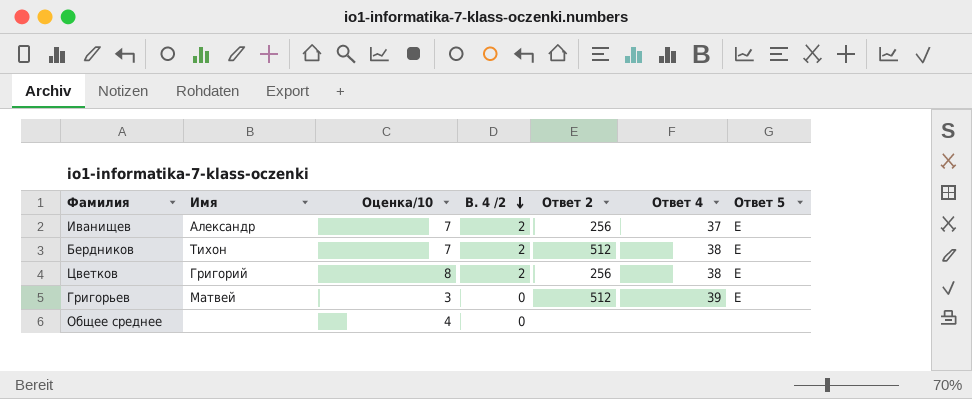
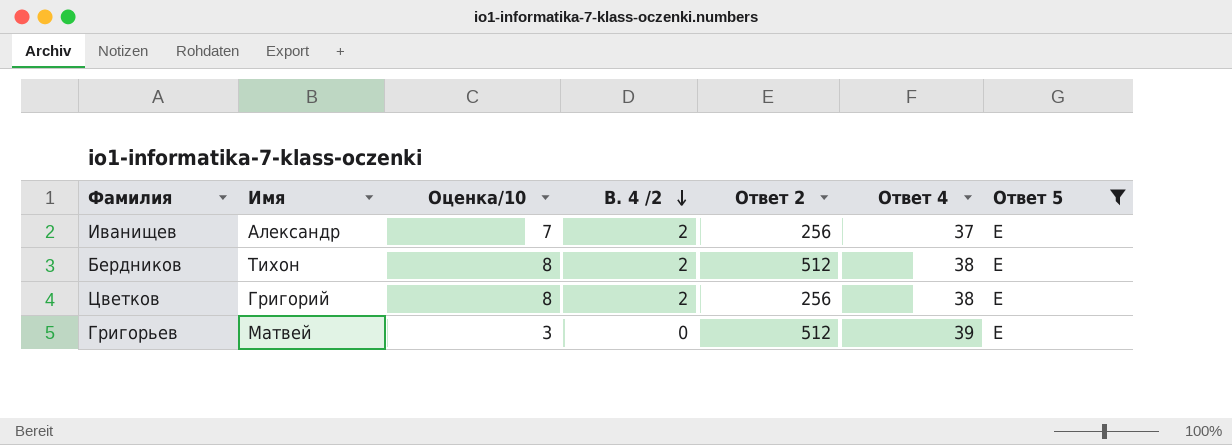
filter: none -> Ответ 5 = E
Бердников | Оценка/10: 7 -> 8

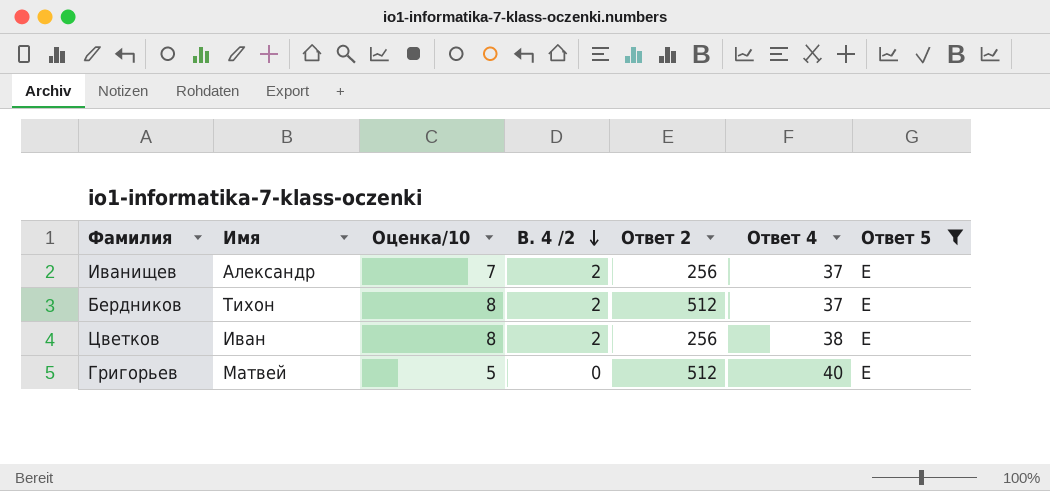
Бердников | Ответ 4: 38 -> 37
Цветков | Имя: Григорий -> Иван
Григорьев | Оценка/10: 3 -> 5
Григорьев | Ответ 4: 39 -> 40

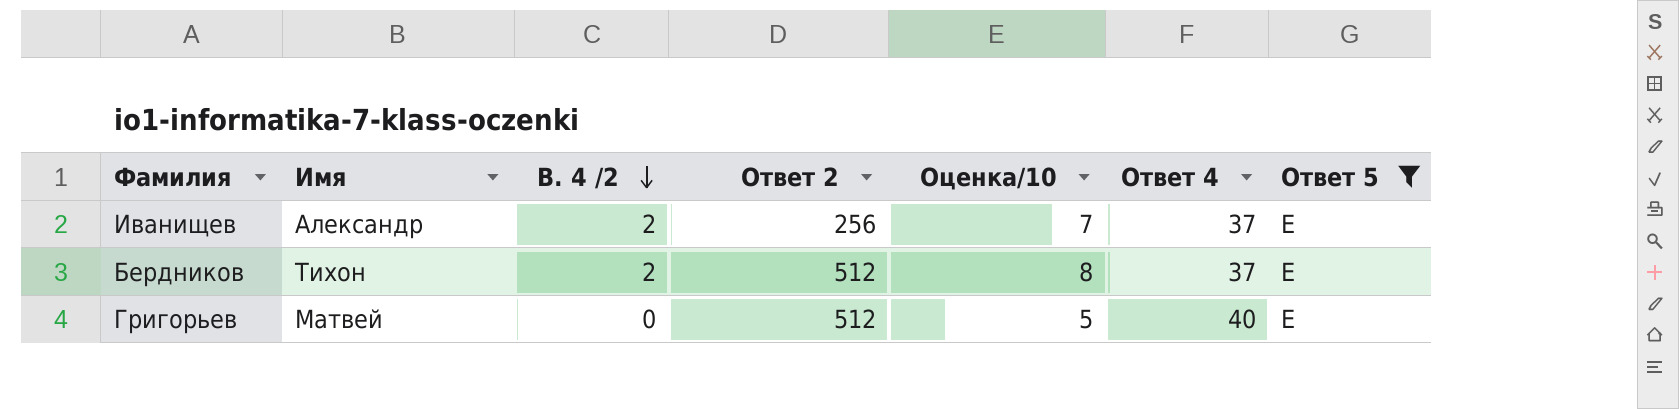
column Оценка/10 | position: 3 -> 5
row Цветков: Иван | 8 | 2 | 256 | 38 | E -> none

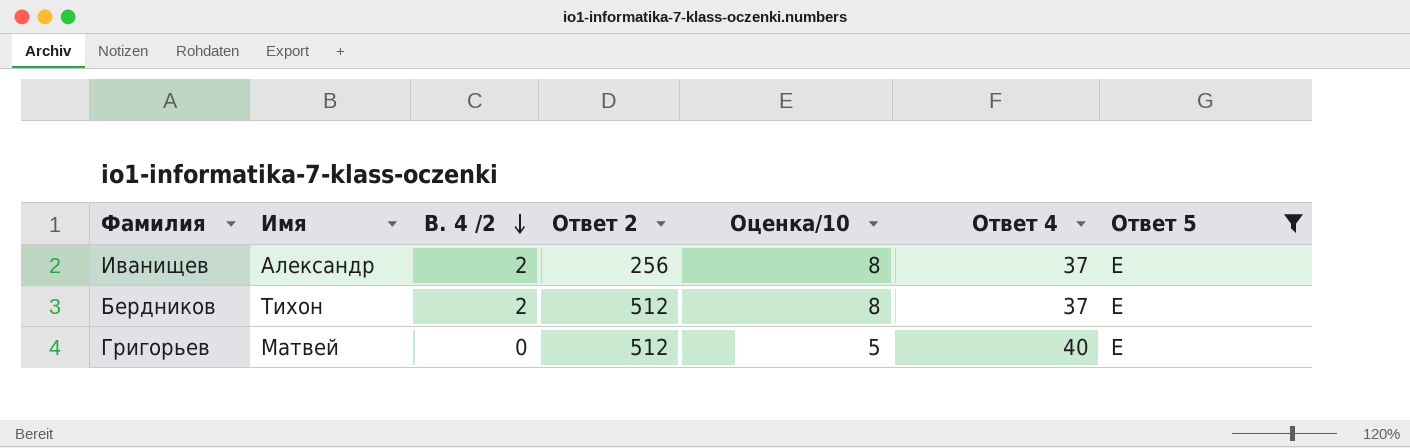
Иванищев | Оценка/10: 7 -> 8

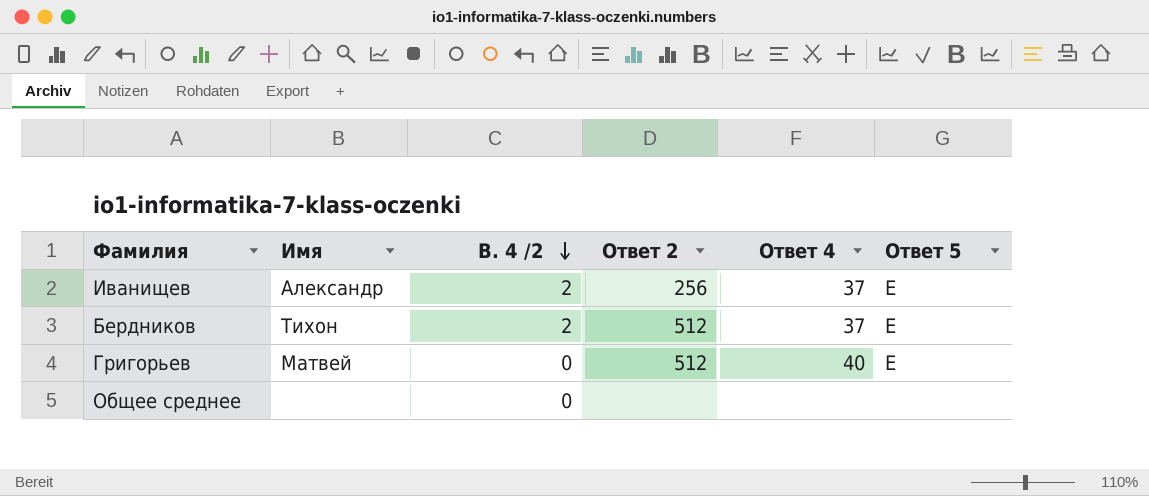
filter: Ответ 5 = E -> none
column Оценка/10 | position: 5 -> none

